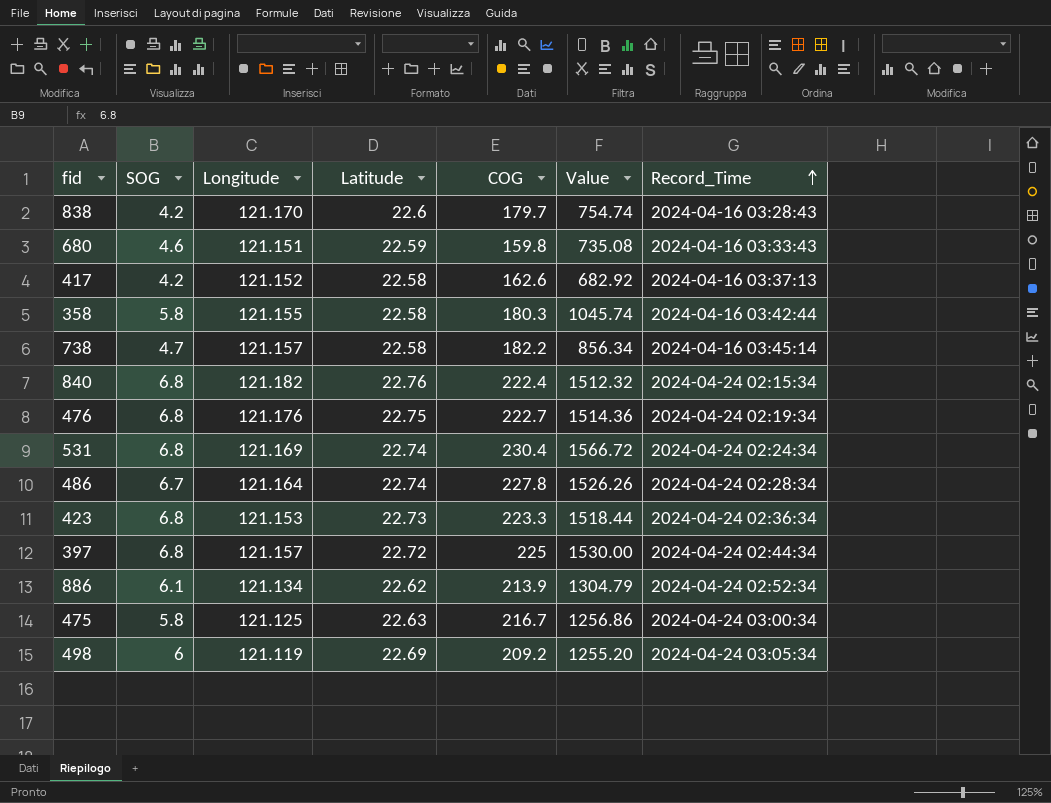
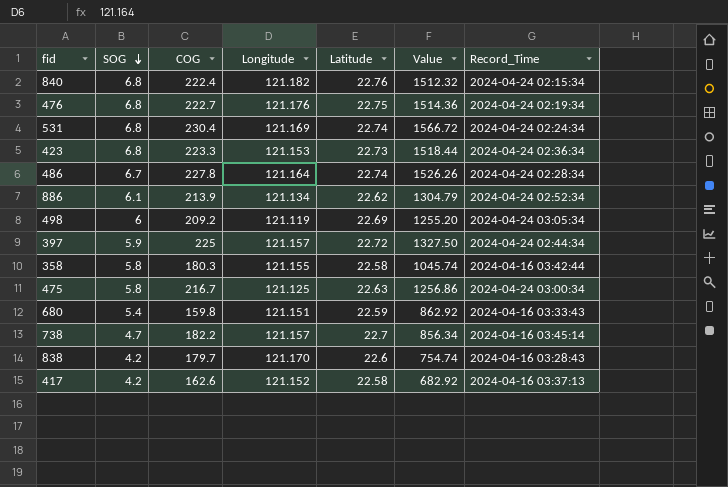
row order: Record_Time ascending -> SOG descending
column COG | position: 5 -> 3
397 | SOG: 6.8 -> 5.9
397 | Value: 1530.00 -> 1327.50
680 | SOG: 4.6 -> 5.4
680 | Value: 735.08 -> 862.92
738 | Latitude: 22.58 -> 22.7

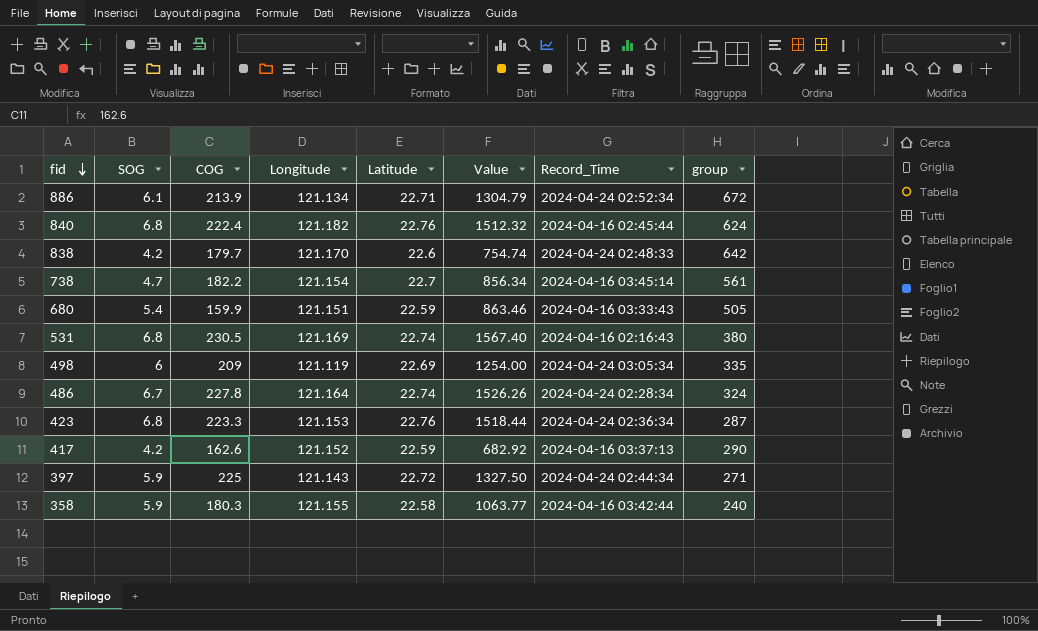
row order: SOG descending -> fid descending
column group | position: none -> 8
row 476: 6.8 | 222.7 | 121.176 | 22.75 | 1514.36 | 2024-04-24 02:19:34 -> none
row 475: 5.8 | 216.7 | 121.125 | 22.63 | 1256.86 | 2024-04-24 03:00:34 -> none
886 | Latitude: 22.62 -> 22.71
840 | Record_Time: 2024-04-24 02:15:34 -> 2024-04-16 02:45:44
838 | Record_Time: 2024-04-16 03:28:43 -> 2024-04-24 02:48:33
738 | Longitude: 121.157 -> 121.154
680 | COG: 159.8 -> 159.9
680 | Value: 862.92 -> 863.46
531 | COG: 230.4 -> 230.5
531 | Value: 1566.72 -> 1567.40
531 | Record_Time: 2024-04-24 02:24:34 -> 2024-04-16 02:16:43
498 | COG: 209.2 -> 209
498 | Value: 1255.20 -> 1254.00
423 | Latitude: 22.73 -> 22.76
417 | Latitude: 22.58 -> 22.59
397 | Longitude: 121.157 -> 121.143
358 | SOG: 5.8 -> 5.9
358 | Value: 1045.74 -> 1063.77

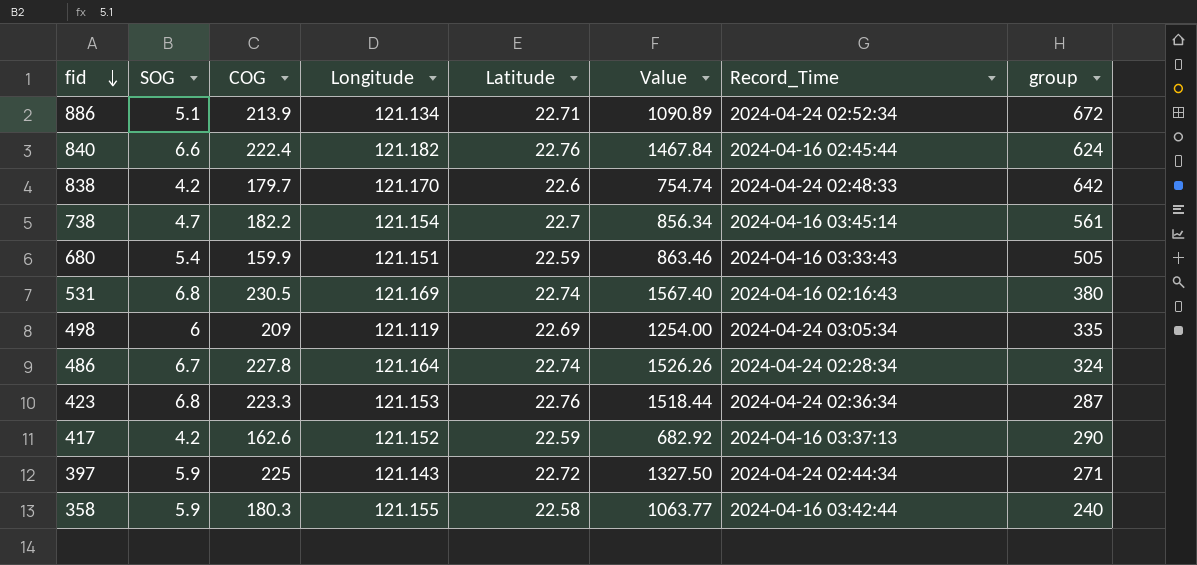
886 | SOG: 6.1 -> 5.1
886 | Value: 1304.79 -> 1090.89
840 | SOG: 6.8 -> 6.6
840 | Value: 1512.32 -> 1467.84

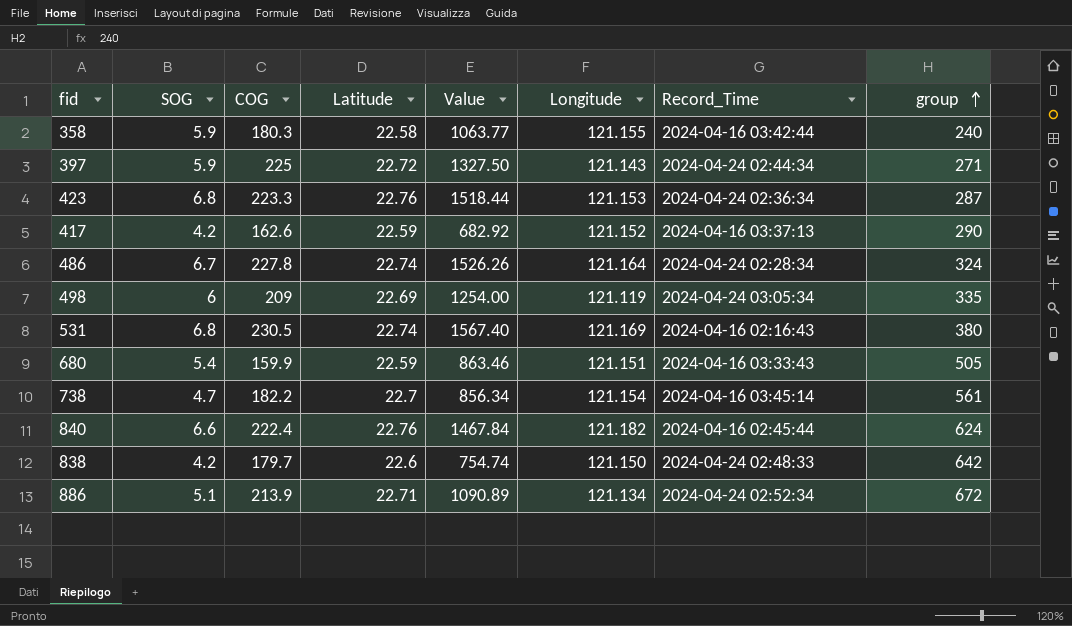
row order: fid descending -> group ascending
column Longitude | position: 4 -> 6
838 | Longitude: 121.170 -> 121.150

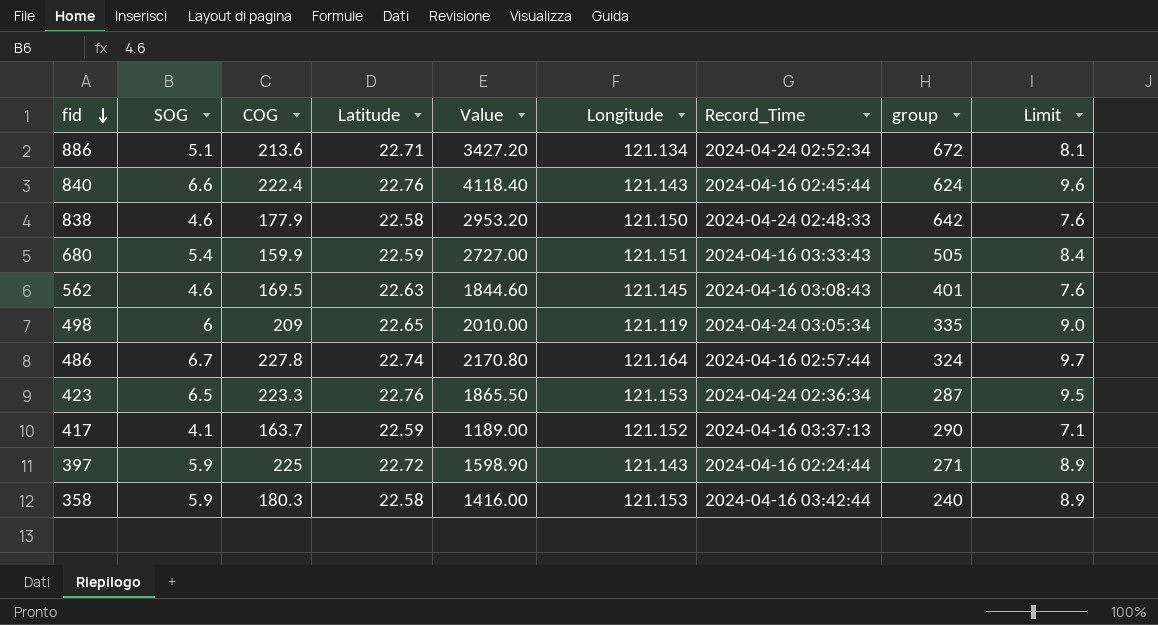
row order: group ascending -> fid descending
column Value | formula: [SOG] * [COG] -> [SOG] * [group]
column Limit | formula: none -> [SOG] + 3
row 531: 6.8 | 230.5 | 22.74 | 1567.40 | 121.169 | 2024-04-16 02:16:43 | 380 -> none
row 738: 4.7 | 182.2 | 22.7 | 856.34 | 121.154 | 2024-04-16 03:45:14 | 561 -> none
886 | COG: 213.9 -> 213.6
840 | Longitude: 121.182 -> 121.143
838 | SOG: 4.2 -> 4.6
838 | COG: 179.7 -> 177.9
838 | Latitude: 22.6 -> 22.58
row 562: none -> 4.6 | 169.5 | 22.63 | 1844.60 | 121.145 | 2024-04-16 03:08:43 | 401 | 7.6
498 | Latitude: 22.69 -> 22.65
486 | Record_Time: 2024-04-24 02:28:34 -> 2024-04-16 02:57:44
423 | SOG: 6.8 -> 6.5
417 | SOG: 4.2 -> 4.1
417 | COG: 162.6 -> 163.7
397 | Record_Time: 2024-04-24 02:44:34 -> 2024-04-16 02:24:44
358 | Longitude: 121.155 -> 121.153

